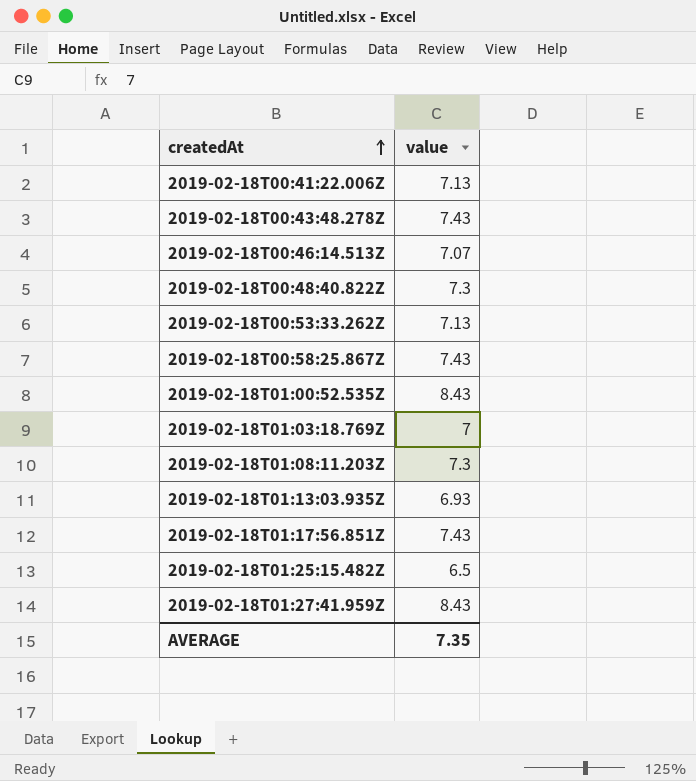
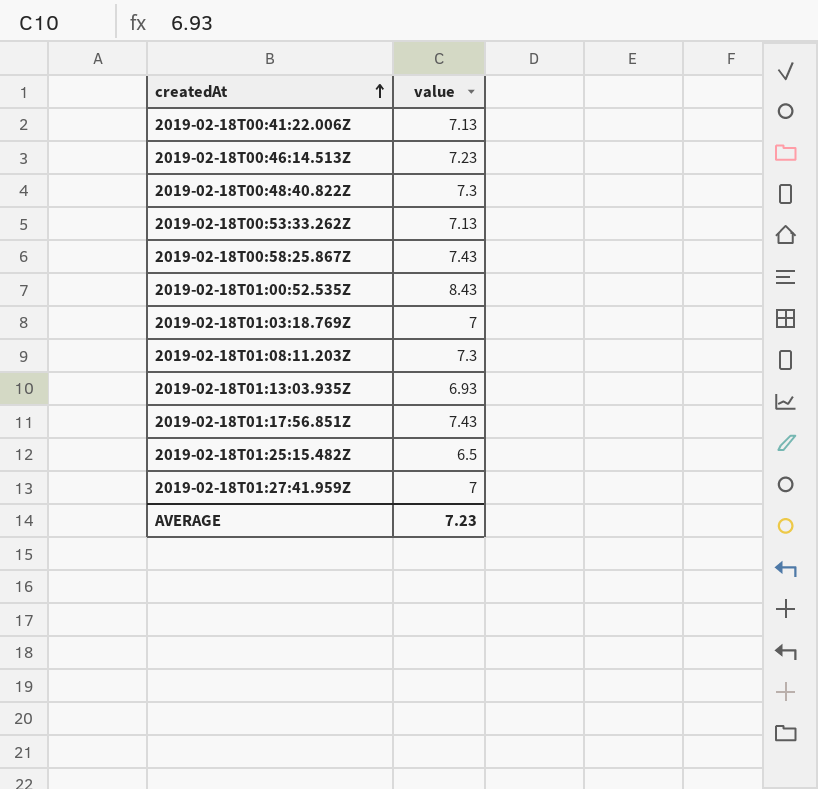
row 2019-02-18T00:43:48.278Z: 7.43 -> none
2019-02-18T00:46:14.513Z | value: 7.07 -> 7.23
2019-02-18T01:27:41.959Z | value: 8.43 -> 7
AVERAGE | value: 7.35 -> 7.23

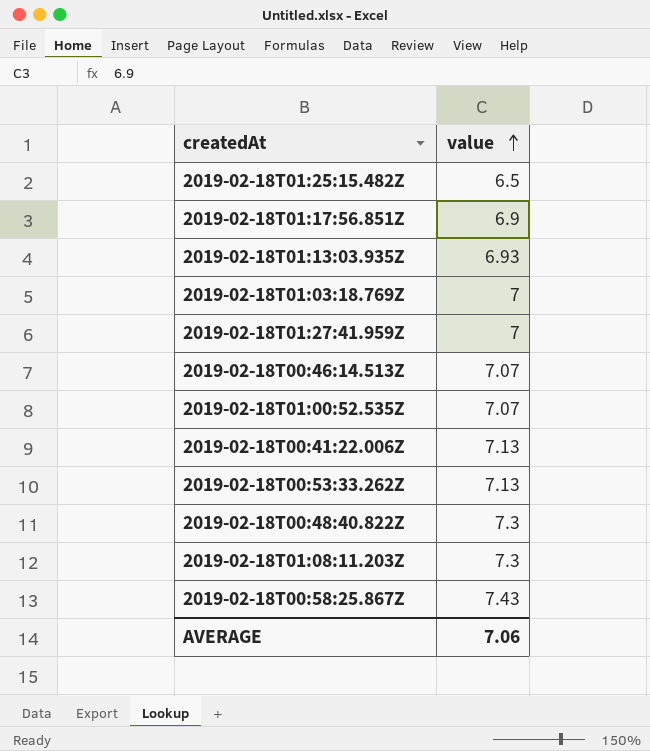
row order: createdAt ascending -> value ascending
2019-02-18T01:17:56.851Z | value: 7.43 -> 6.9
2019-02-18T00:46:14.513Z | value: 7.23 -> 7.07
2019-02-18T01:00:52.535Z | value: 8.43 -> 7.07
AVERAGE | value: 7.23 -> 7.06

